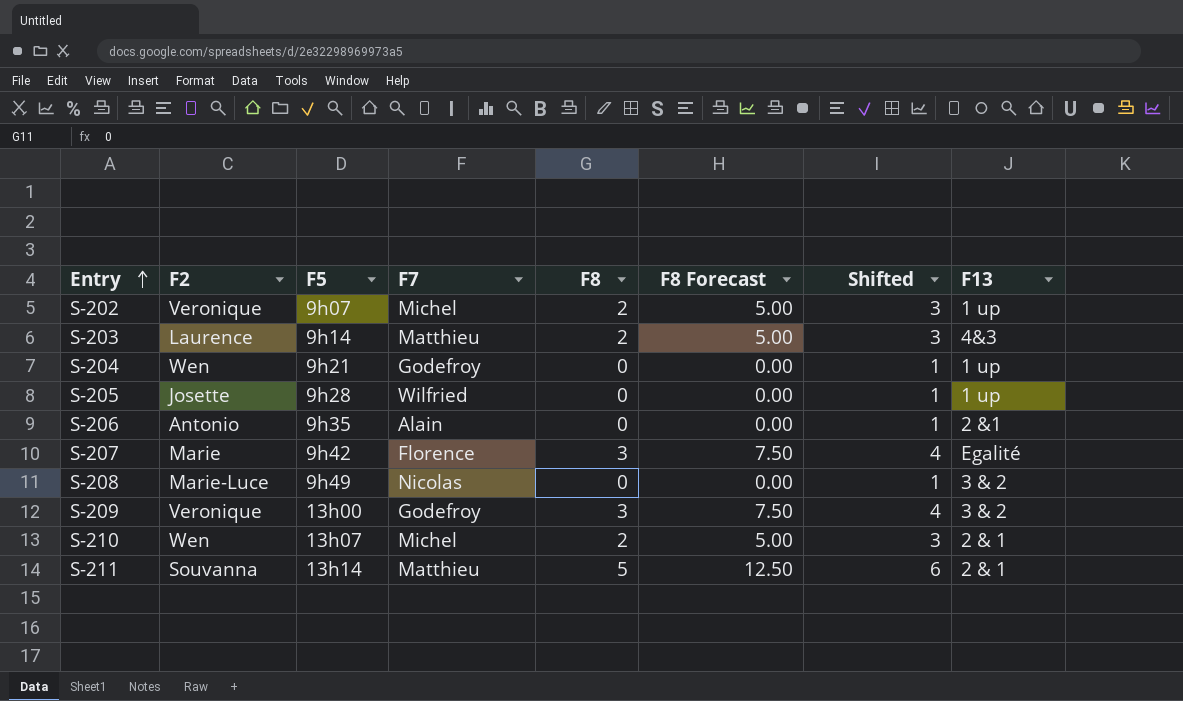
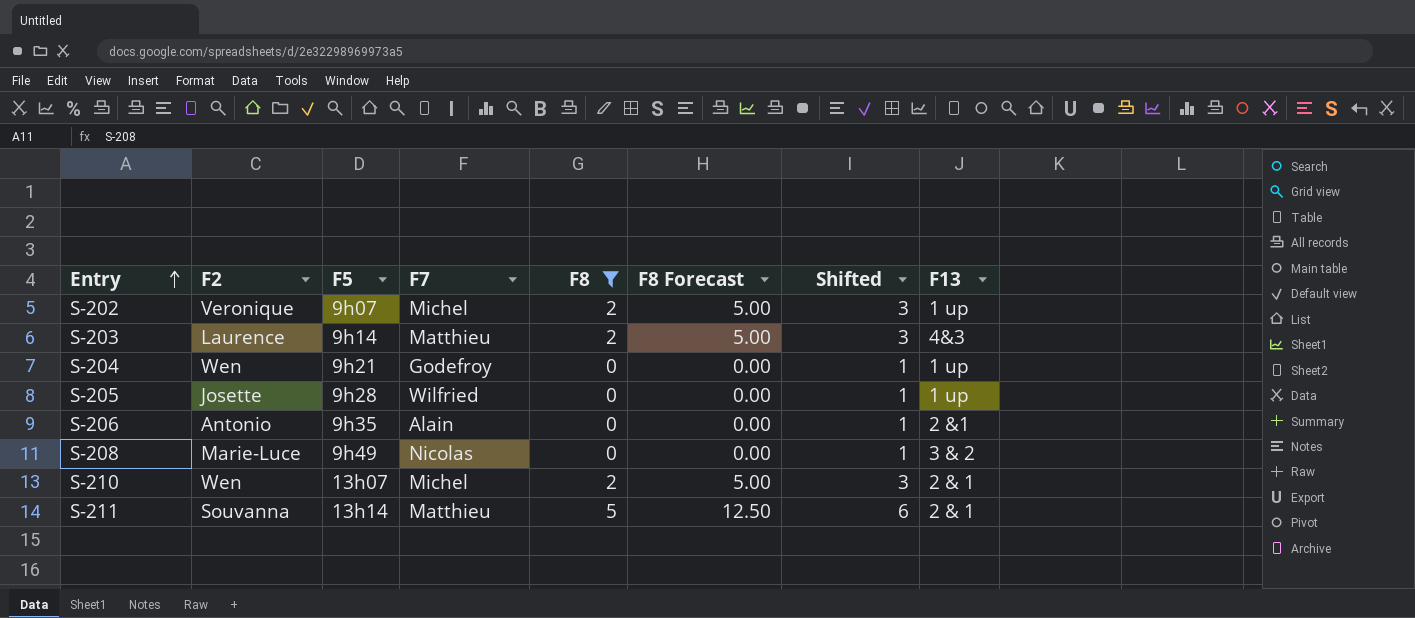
filter: none -> F8 != 3

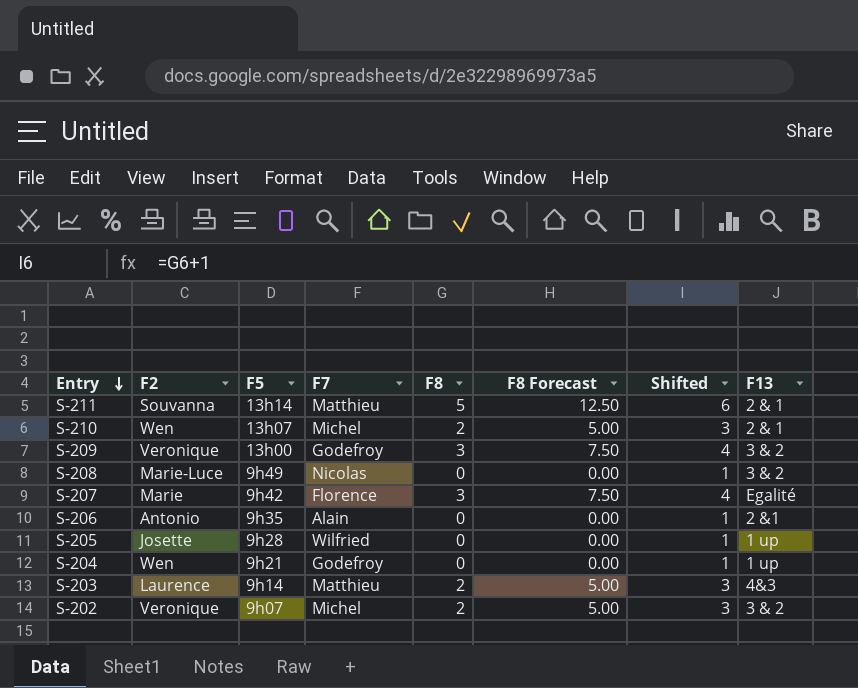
filter: F8 != 3 -> none
row order: Entry ascending -> Entry descending
S-202 | F13: 1 up -> 3 & 2

